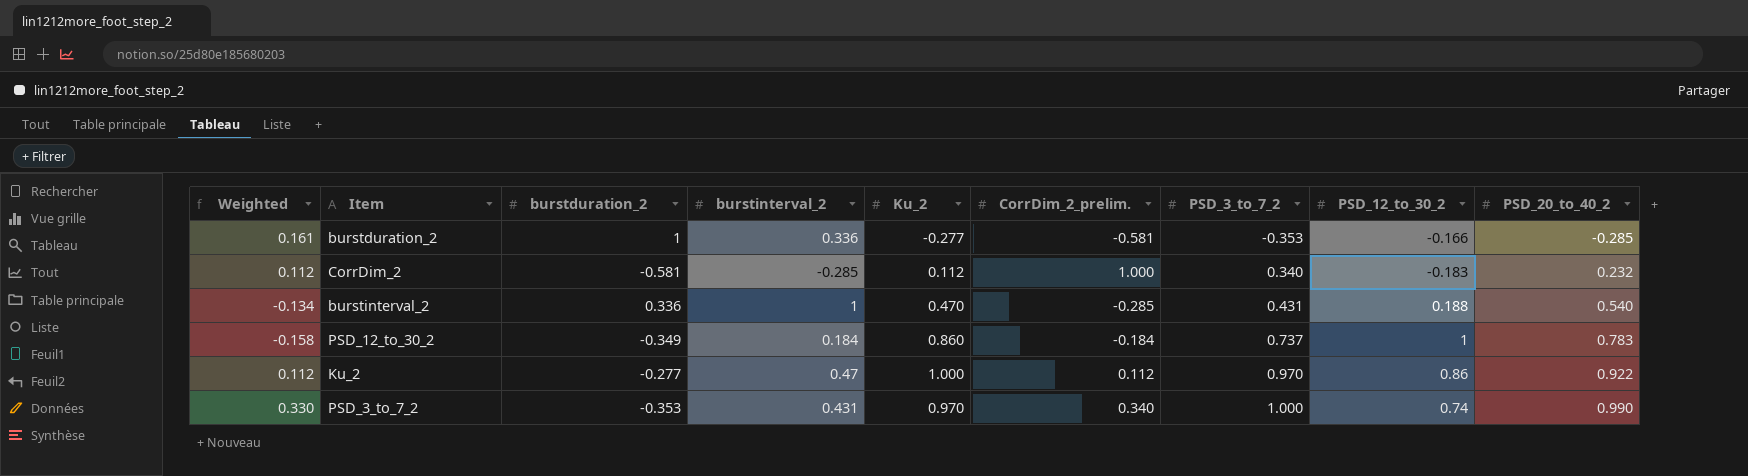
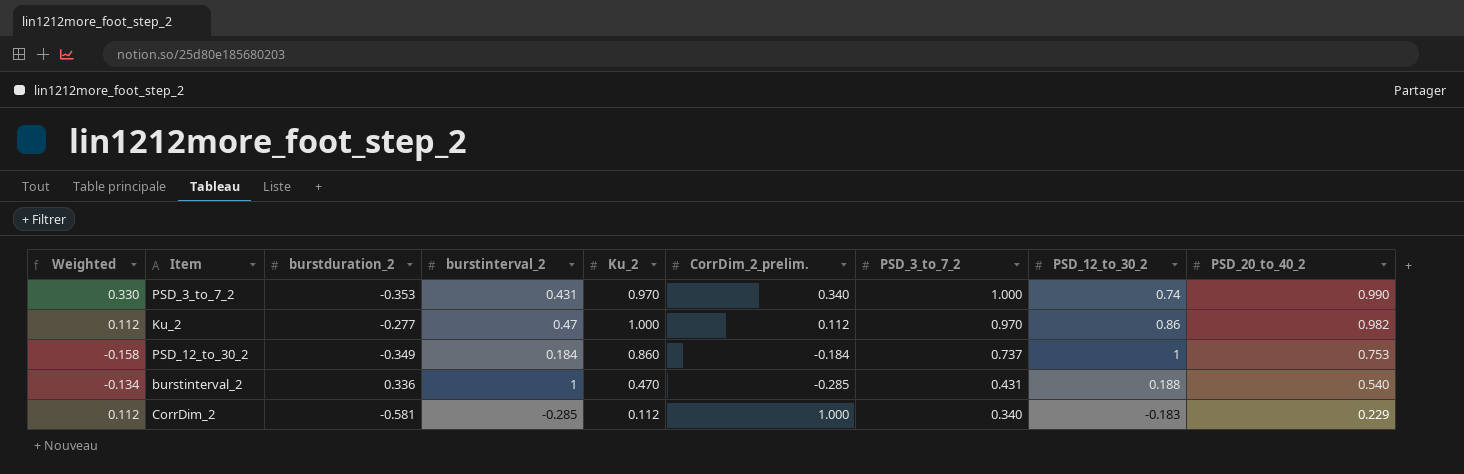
row order: PSD_3_to_7_2 ascending -> PSD_3_to_7_2 descending
row burstduration_2: 0.161 | 1 | 0.336 | -0.277 | -0.581 | -0.353 | -0.166 | -0.285 -> none
Ku_2 | PSD_20_to_40_2: 0.922 -> 0.982
PSD_12_to_30_2 | PSD_20_to_40_2: 0.783 -> 0.753
CorrDim_2 | PSD_20_to_40_2: 0.232 -> 0.229

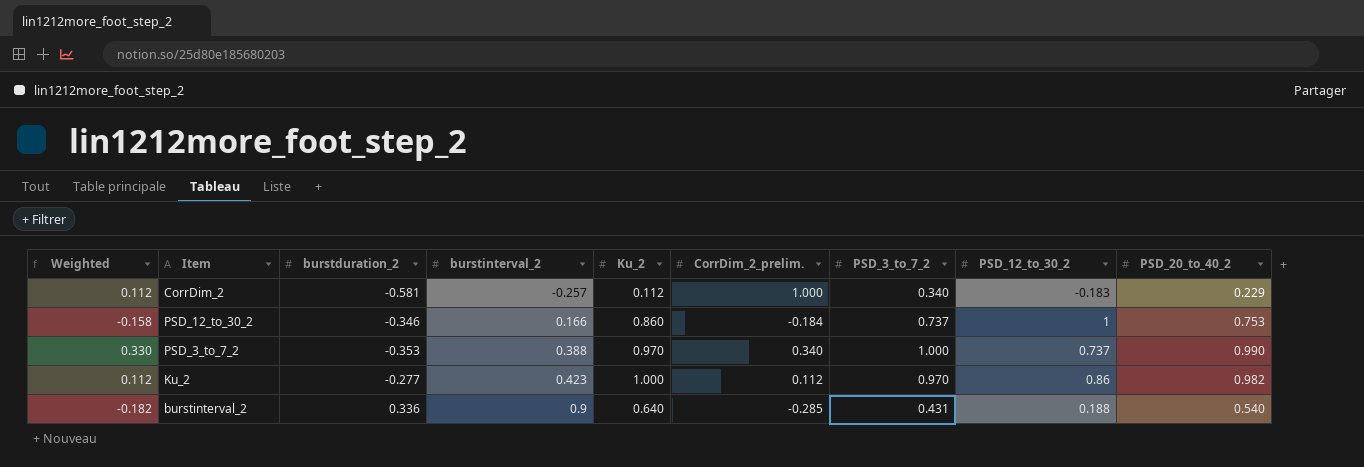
row order: PSD_3_to_7_2 descending -> burstinterval_2 ascending
CorrDim_2 | burstinterval_2: -0.285 -> -0.257
PSD_12_to_30_2 | burstduration_2: -0.349 -> -0.346
PSD_12_to_30_2 | burstinterval_2: 0.184 -> 0.166
PSD_3_to_7_2 | burstinterval_2: 0.431 -> 0.388
PSD_3_to_7_2 | PSD_12_to_30_2: 0.74 -> 0.737
Ku_2 | burstinterval_2: 0.47 -> 0.423
burstinterval_2 | Weighted: -0.134 -> -0.182
burstinterval_2 | burstinterval_2: 1 -> 0.9
burstinterval_2 | Ku_2: 0.470 -> 0.640

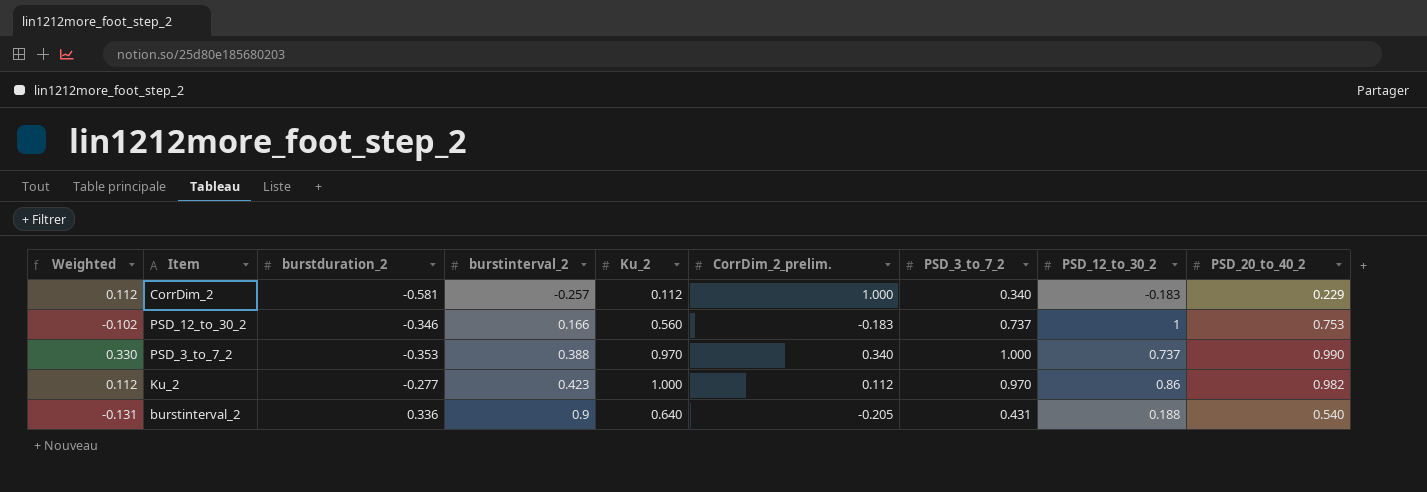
PSD_12_to_30_2 | Weighted: -0.158 -> -0.102
PSD_12_to_30_2 | Ku_2: 0.860 -> 0.560
PSD_12_to_30_2 | CorrDim_2_prelim.: -0.184 -> -0.183
burstinterval_2 | Weighted: -0.182 -> -0.131
burstinterval_2 | CorrDim_2_prelim.: -0.285 -> -0.205

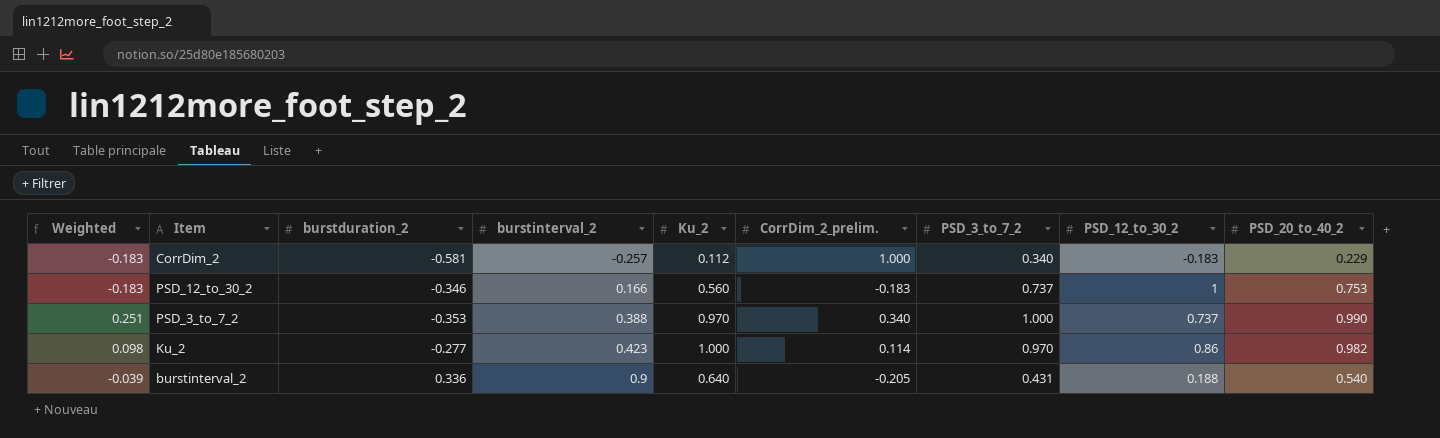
column Weighted | formula: [Ku_2] * [CorrDim_2_prelim.] -> [CorrDim_2_prelim.] * [PSD_12_to_30_2]
Ku_2 | CorrDim_2_prelim.: 0.112 -> 0.114

